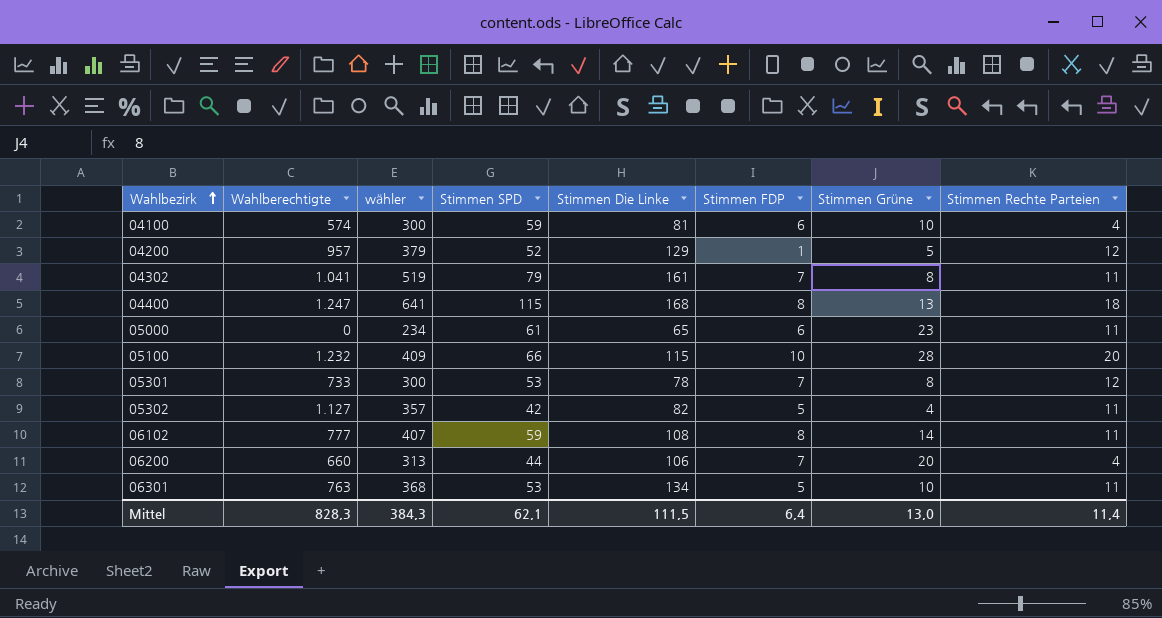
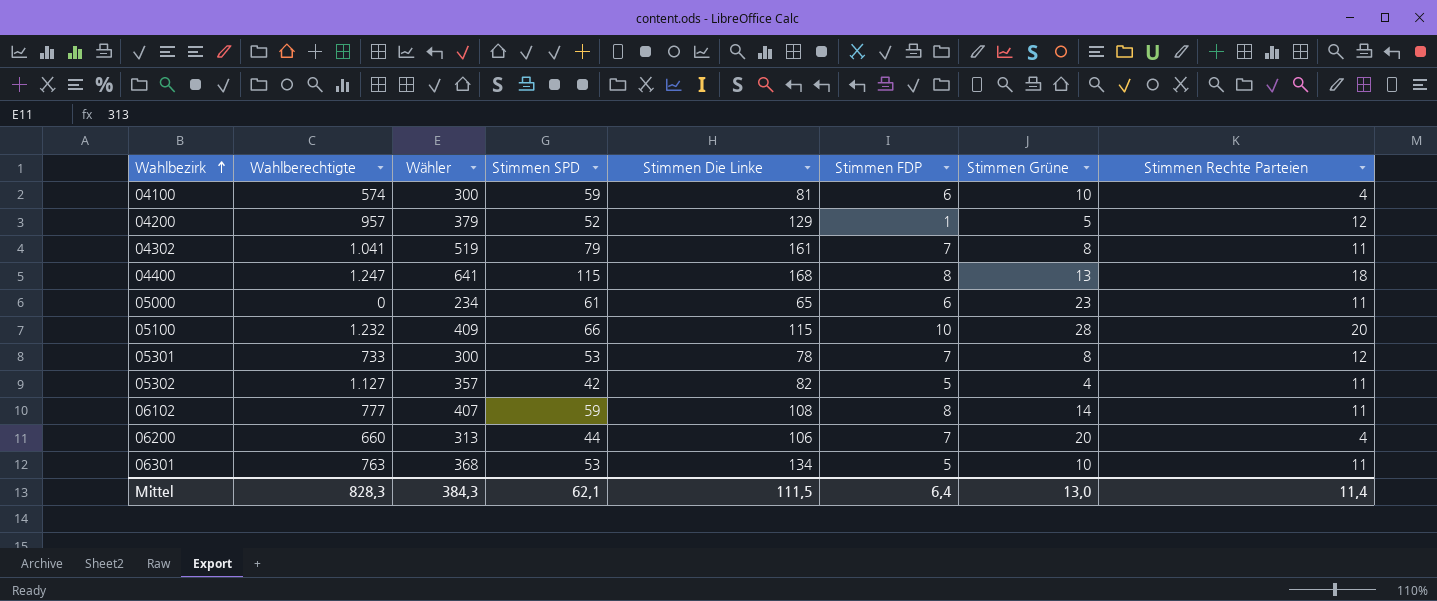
column name: wähler -> Wähler

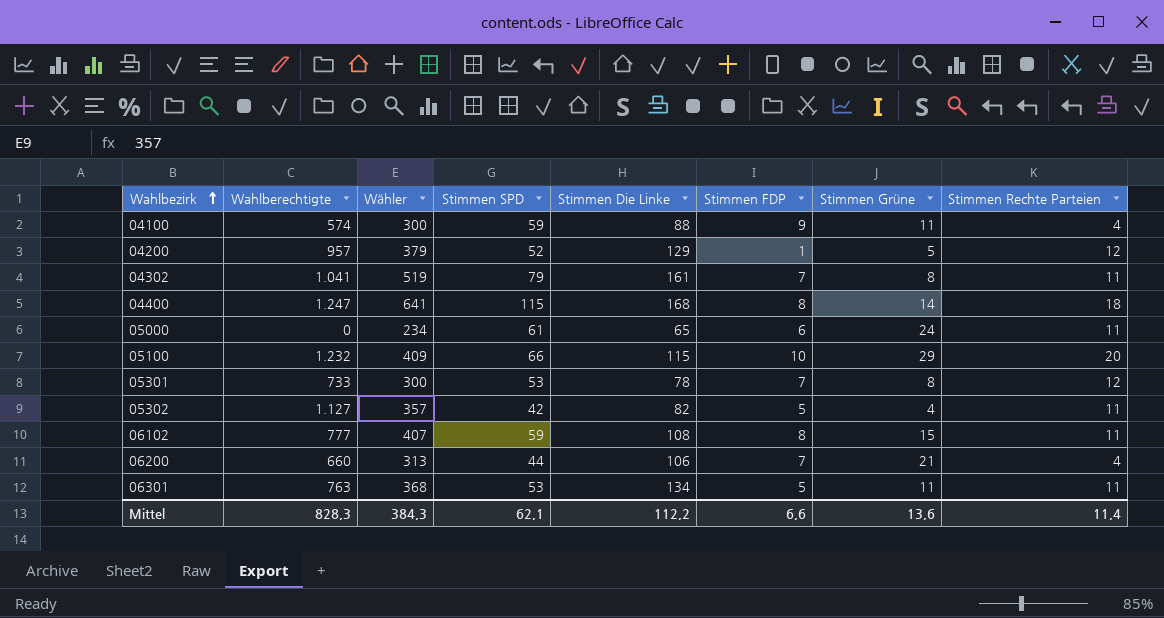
04100 | Stimmen Die Linke: 81 -> 88
04100 | Stimmen FDP: 6 -> 9
04100 | Stimmen Grüne: 10 -> 11
04400 | Stimmen Grüne: 13 -> 14
05000 | Stimmen Grüne: 23 -> 24
05100 | Stimmen Grüne: 28 -> 29
06102 | Stimmen Grüne: 14 -> 15
06200 | Stimmen Grüne: 20 -> 21
06301 | Stimmen Grüne: 10 -> 11
Mittel | Stimmen Die Linke: 111,5 -> 112,2
Mittel | Stimmen FDP: 6,4 -> 6,6
Mittel | Stimmen Grüne: 13,0 -> 13,6

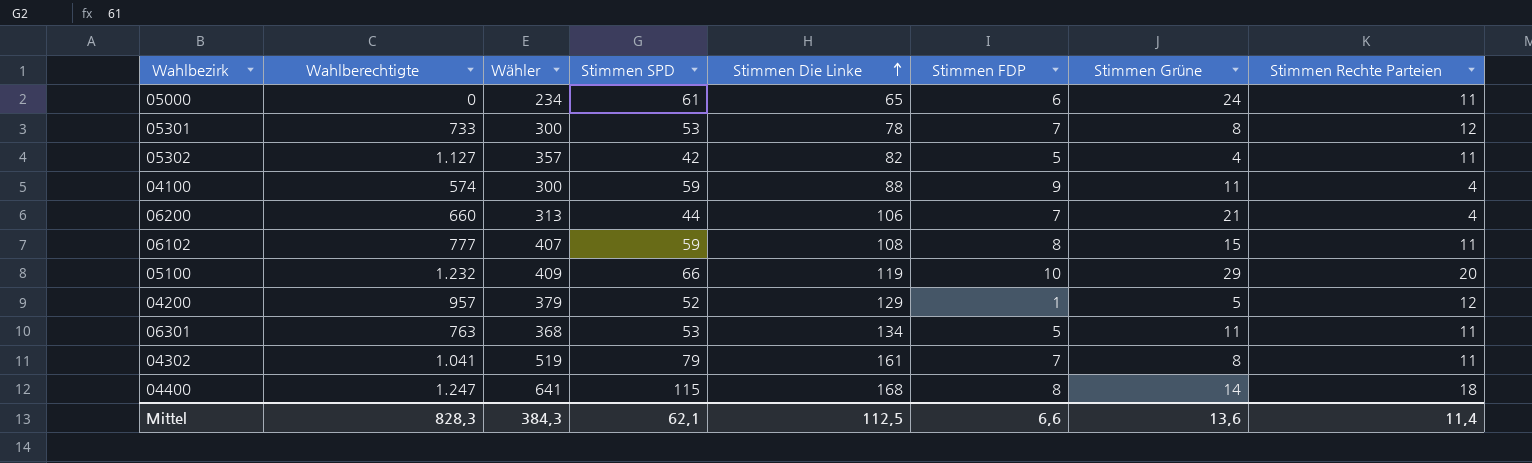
row order: Wahlbezirk ascending -> Stimmen Die Linke ascending
05100 | Stimmen Die Linke: 115 -> 119
Mittel | Stimmen Die Linke: 112,2 -> 112,5

